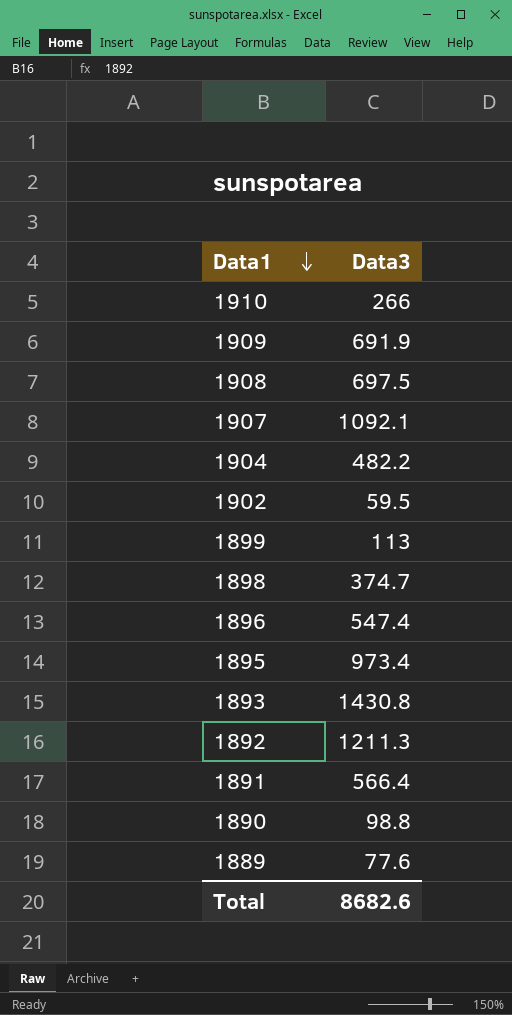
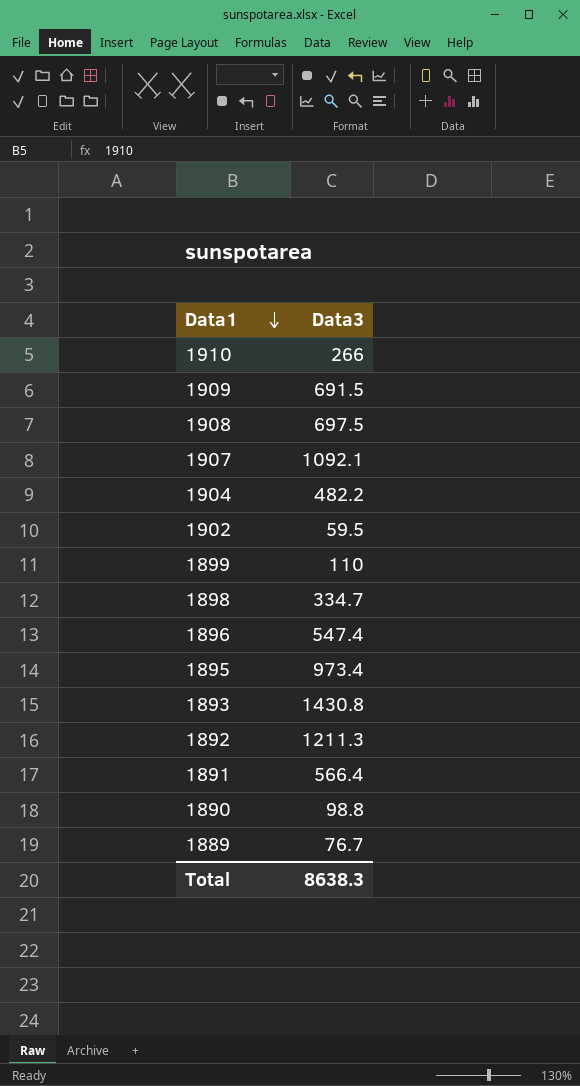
1909 | Data3: 691.9 -> 691.5
1899 | Data3: 113 -> 110
1898 | Data3: 374.7 -> 334.7
1889 | Data3: 77.6 -> 76.7
Total | Data3: 8682.6 -> 8638.3

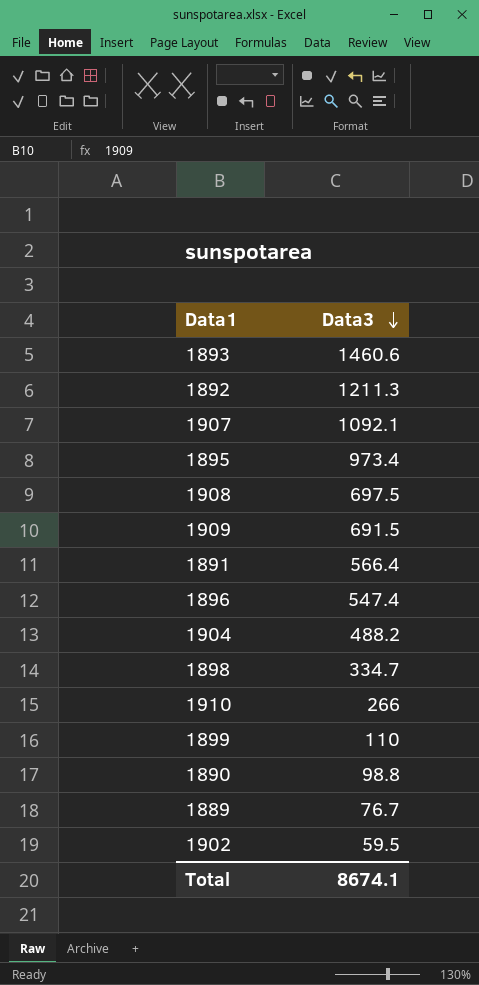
row order: Data1 descending -> Data3 descending
1893 | Data3: 1430.8 -> 1460.6
1904 | Data3: 482.2 -> 488.2
Total | Data3: 8638.3 -> 8674.1

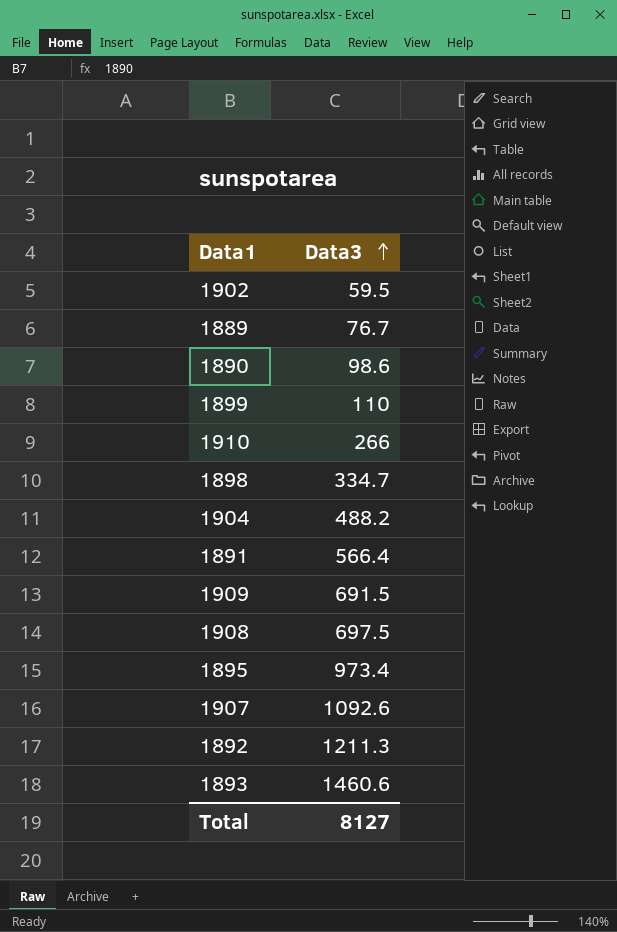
row order: Data3 descending -> Data3 ascending
row 1896: 547.4 -> none
1890 | Data3: 98.8 -> 98.6
1907 | Data3: 1092.1 -> 1092.6
Total | Data3: 8674.1 -> 8127

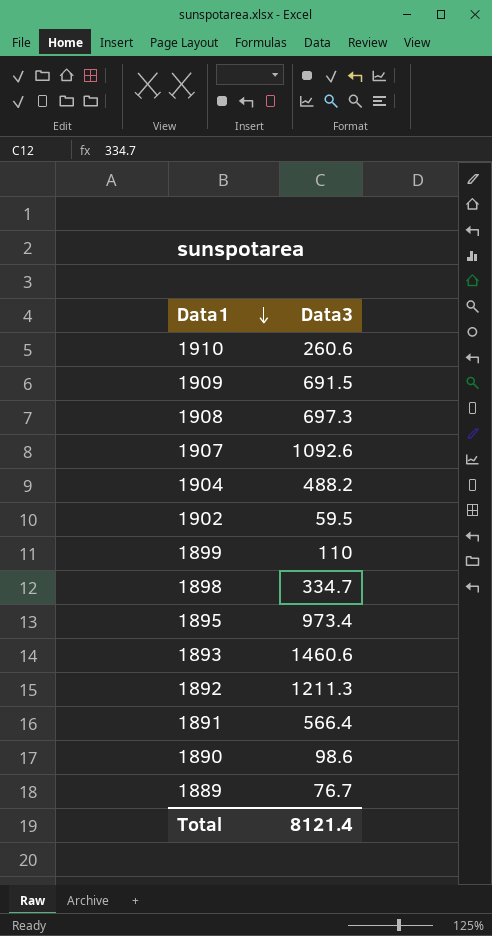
row order: Data3 ascending -> Data1 descending
1910 | Data3: 266 -> 260.6
1908 | Data3: 697.5 -> 697.3
Total | Data3: 8127 -> 8121.4

